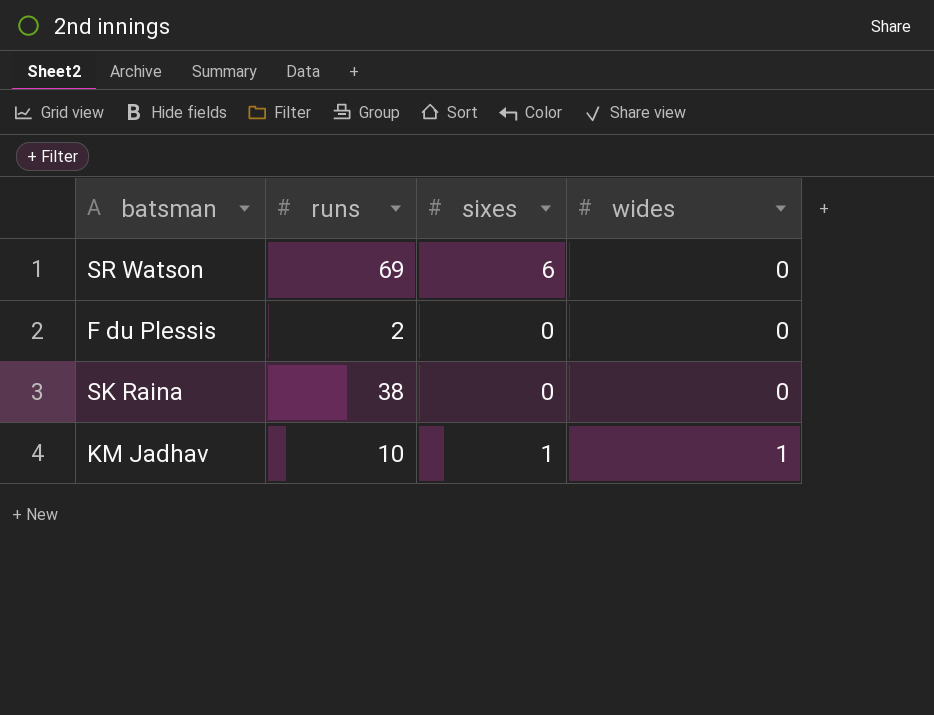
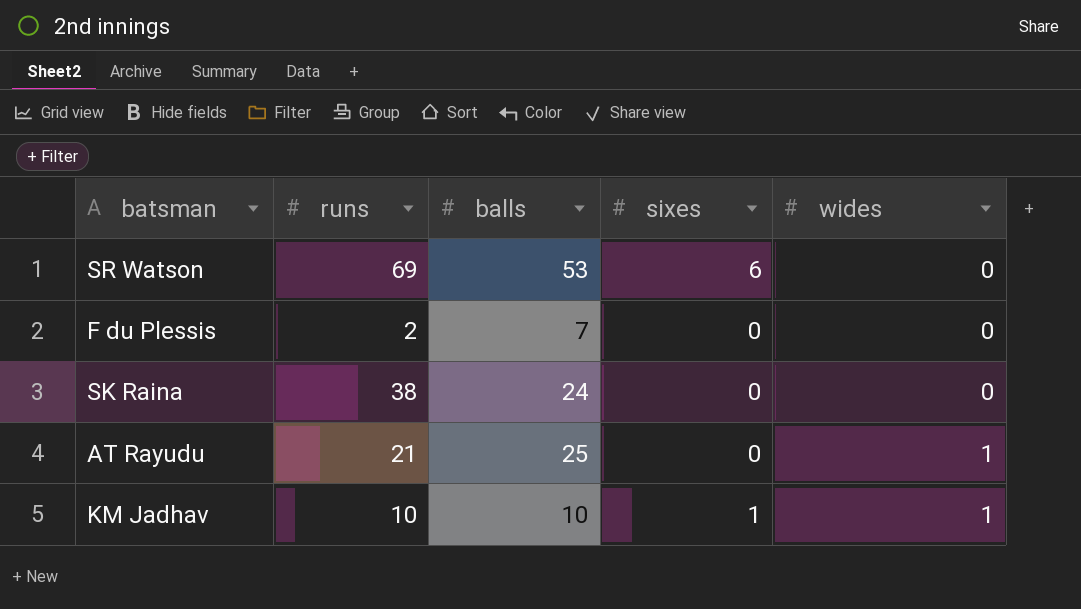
column balls | position: none -> 3
row AT Rayudu: none -> 21 | 25 | 0 | 1

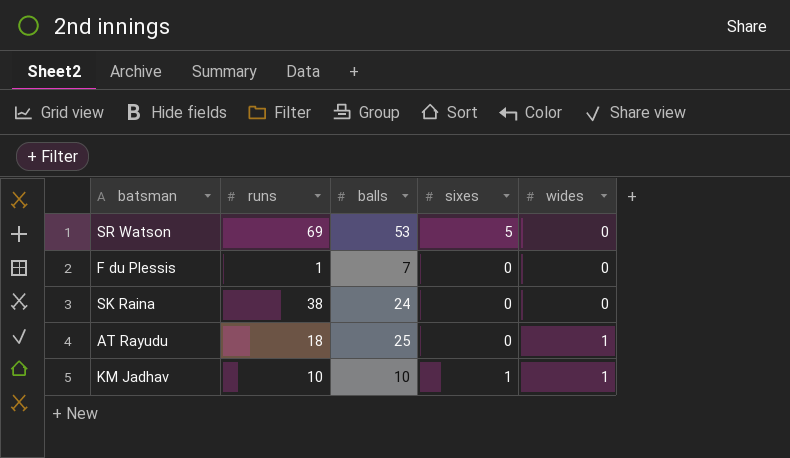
SR Watson | sixes: 6 -> 5
F du Plessis | runs: 2 -> 1
AT Rayudu | runs: 21 -> 18

